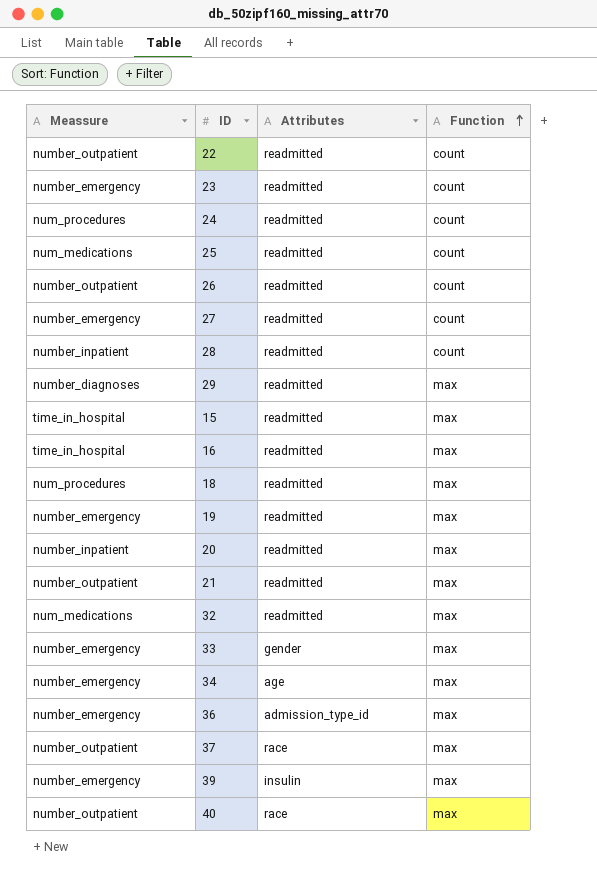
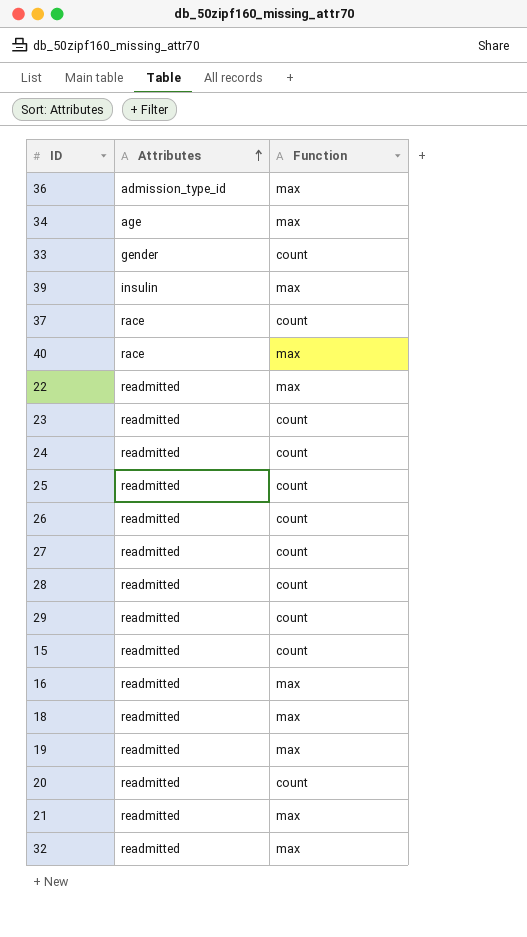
row order: Function ascending -> Attributes ascending
column Meassure | position: 1 -> none
33 | Function: max -> count
37 | Function: max -> count
22 | Function: count -> max
29 | Function: max -> count
15 | Function: max -> count
20 | Function: max -> count

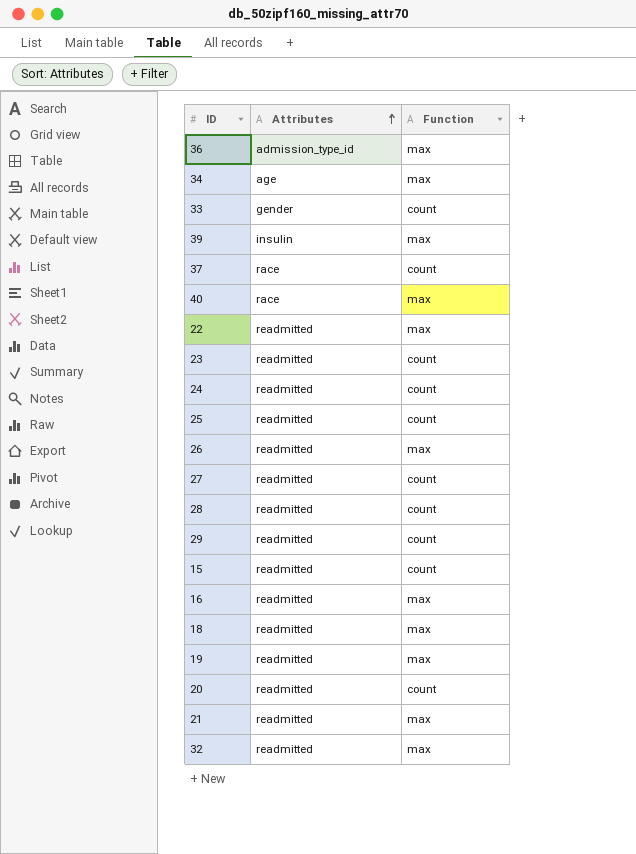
26 | Function: count -> max

